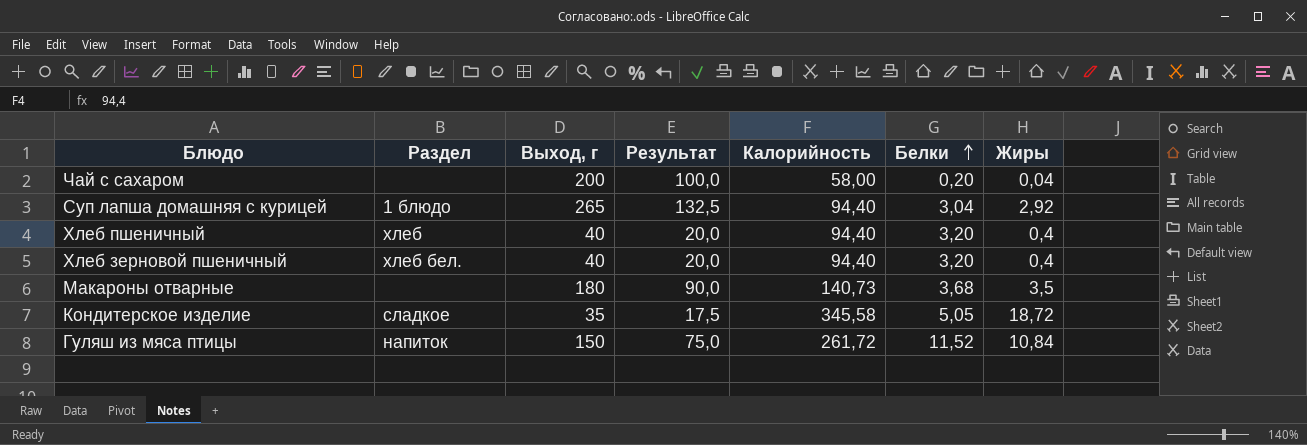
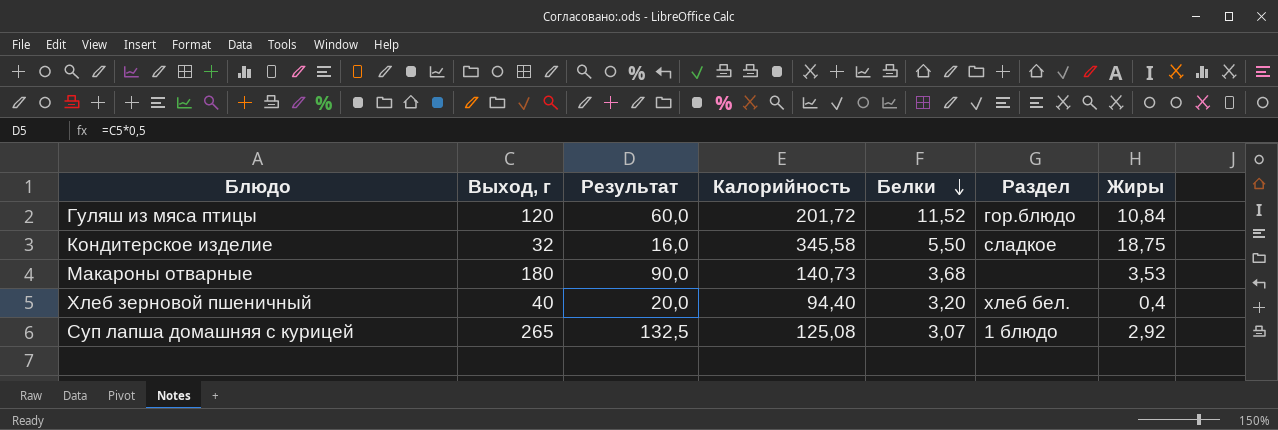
row order: Белки ascending -> Белки descending
column Раздел | position: 2 -> 6
row Чай с сахаром: none | 200 | 100,0 | 58,00 | 0,20 | 0,04 -> none
row Хлеб пшеничный: хлеб | 40 | 20,0 | 94,40 | 3,20 | 0,4 -> none
Гуляш из мяса птицы | Выход, г: 150 -> 120
Гуляш из мяса птицы | Результат: 75,0 -> 60,0
Гуляш из мяса птицы | Калорийность: 261,72 -> 201,72
Гуляш из мяса птицы | Раздел: напиток -> гор.блюдо
Кондитерское изделие | Выход, г: 35 -> 32
Кондитерское изделие | Результат: 17,5 -> 16,0
Кондитерское изделие | Белки: 5,05 -> 5,50
Кондитерское изделие | Жиры: 18,72 -> 18,75
Макароны отварные | Жиры: 3,5 -> 3,53
Суп лапша домашняя с курицей | Калорийность: 94,40 -> 125,08
Суп лапша домашняя с курицей | Белки: 3,04 -> 3,07

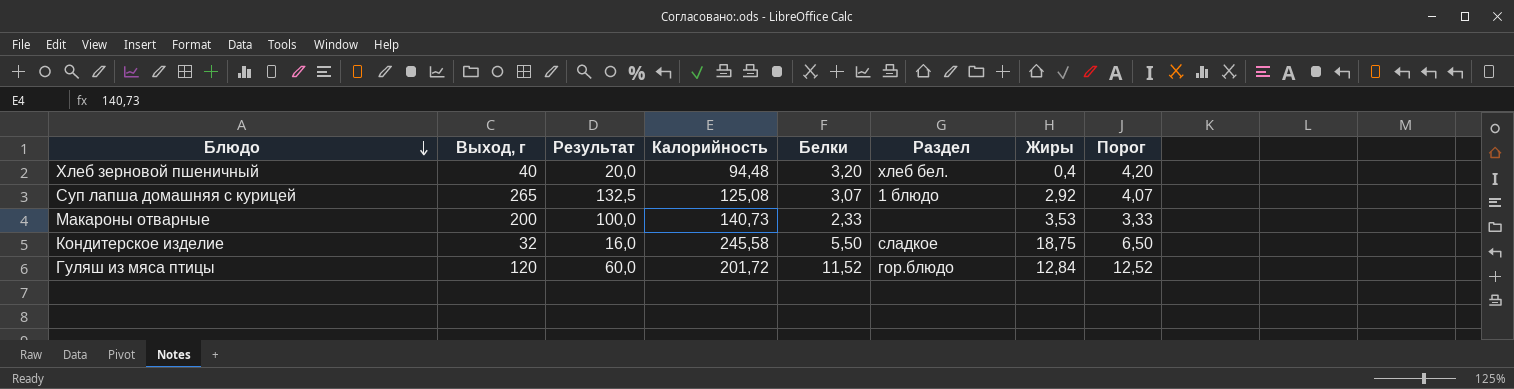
row order: Белки descending -> Блюдо descending
column Порог | formula: none -> [Белки] + 1
Хлеб зерновой пшеничный | Калорийность: 94,40 -> 94,48
Макароны отварные | Выход, г: 180 -> 200
Макароны отварные | Результат: 90,0 -> 100,0
Макароны отварные | Белки: 3,68 -> 2,33
Кондитерское изделие | Калорийность: 345,58 -> 245,58
Гуляш из мяса птицы | Жиры: 10,84 -> 12,84

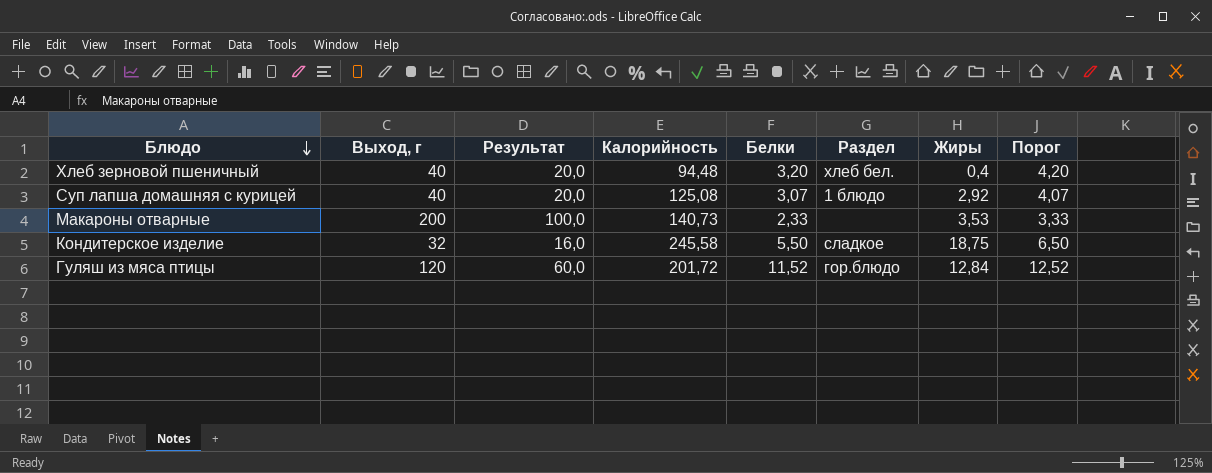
Суп лапша домашняя с курицей | Выход, г: 265 -> 40
Суп лапша домашняя с курицей | Результат: 132,5 -> 20,0

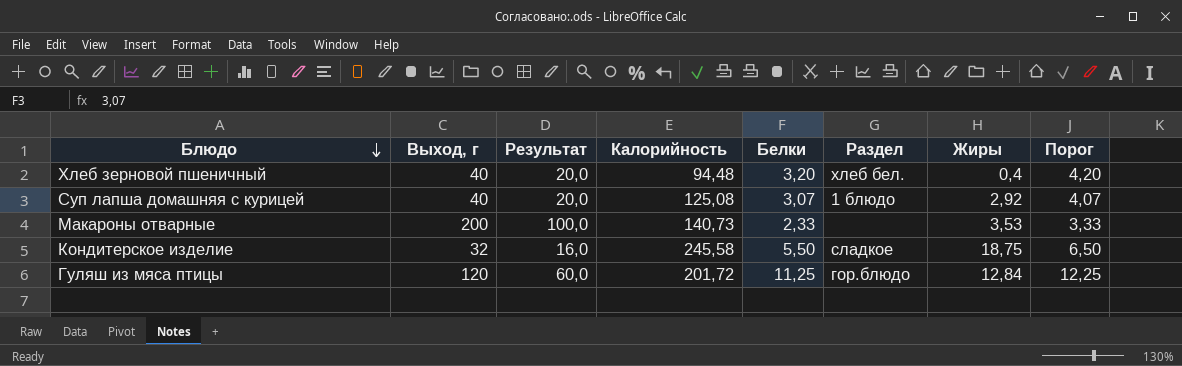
Гуляш из мяса птицы | Белки: 11,52 -> 11,25
Гуляш из мяса птицы | Порог: 12,52 -> 12,25

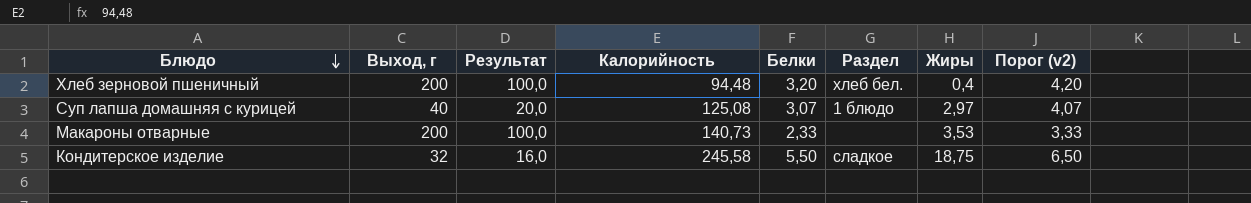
column name: Порог -> Порог (v2)
row Гуляш из мяса птицы: 120 | 60,0 | 201,72 | 11,25 | гор.блюдо | 12,84 | 12,25 -> none
Хлеб зерновой пшеничный | Выход, г: 40 -> 200
Хлеб зерновой пшеничный | Результат: 20,0 -> 100,0
Суп лапша домашняя с курицей | Жиры: 2,92 -> 2,97

